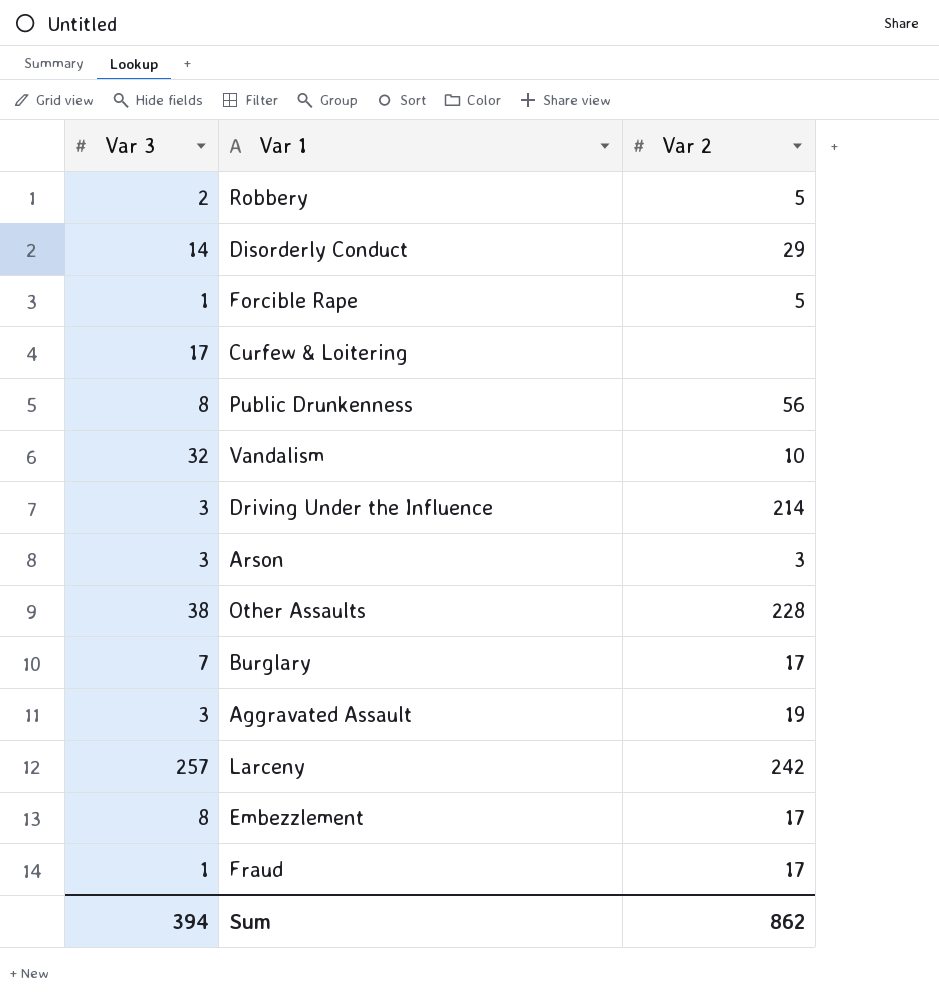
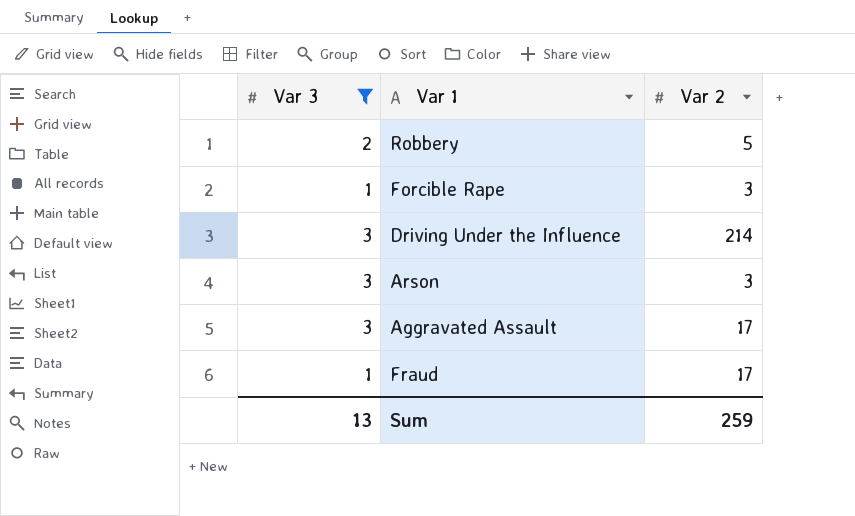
filter: none -> Var 3 <= 3
Forcible Rape | Var 2: 5 -> 3
Aggravated Assault | Var 2: 19 -> 17
Sum | Var 3: 394 -> 13
Sum | Var 2: 862 -> 259

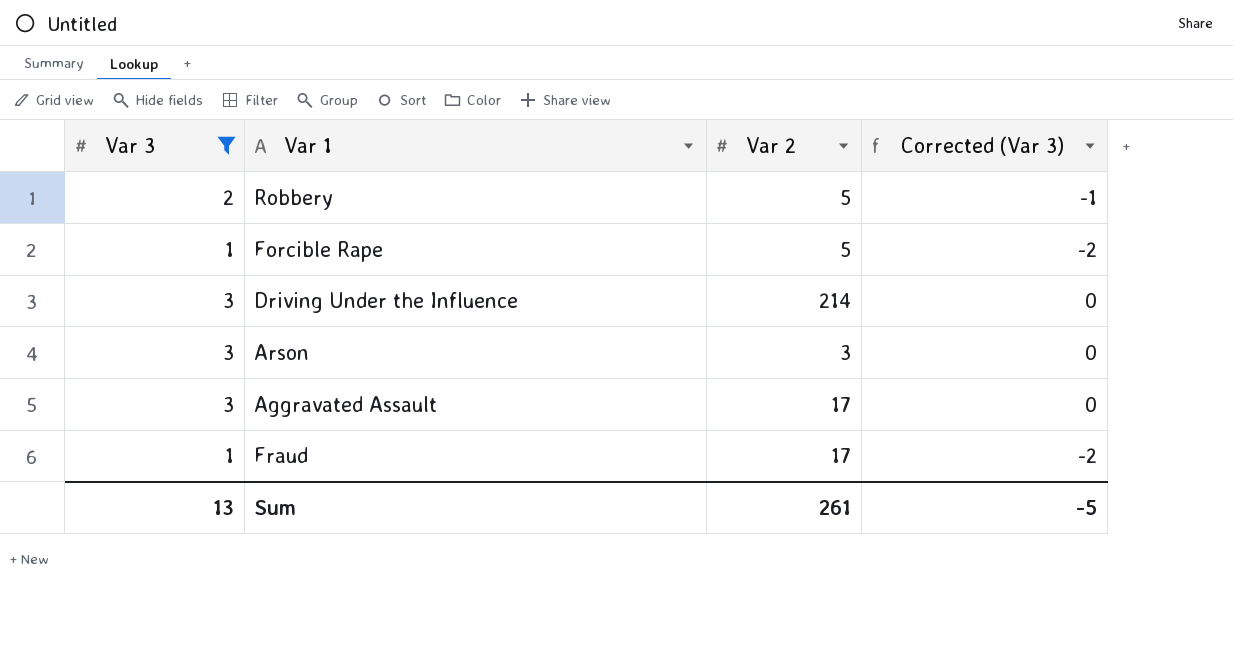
column Corrected (Var 3) | formula: none -> [Var 3] - 3
Forcible Rape | Var 2: 3 -> 5
Sum | Var 2: 259 -> 261

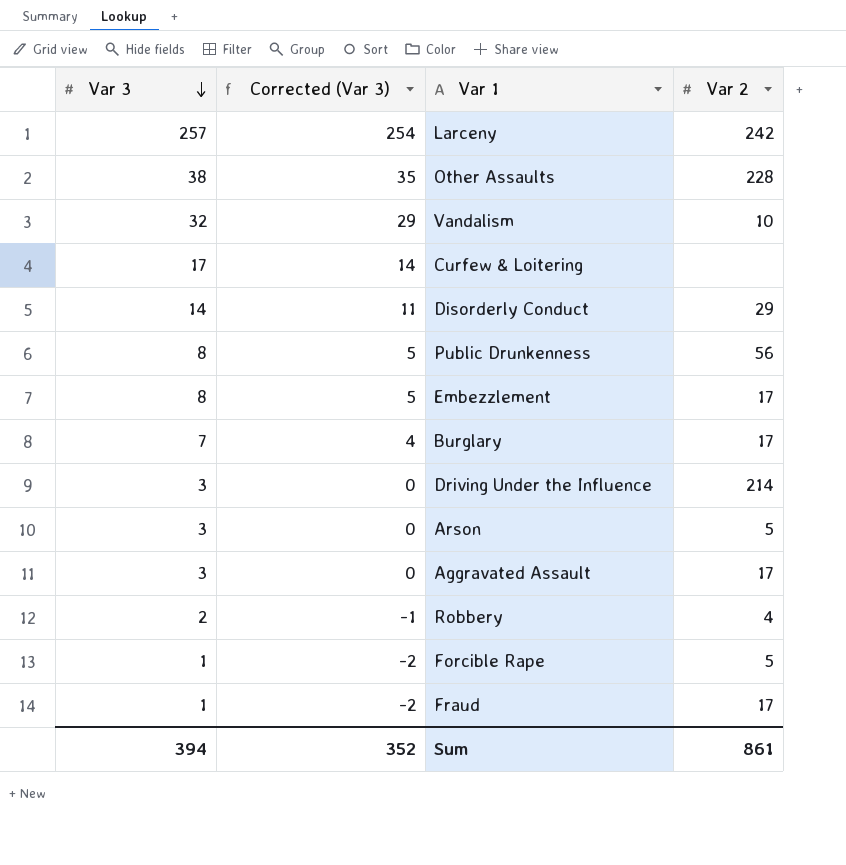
filter: Var 3 <= 3 -> none
row order: none -> Var 3 descending
column Corrected (Var 3) | position: 4 -> 2
Arson | Var 2: 3 -> 5
Robbery | Var 2: 5 -> 4
Sum | Var 3: 13 -> 394
Sum | Corrected (Var 3): -5 -> 352
Sum | Var 2: 261 -> 861

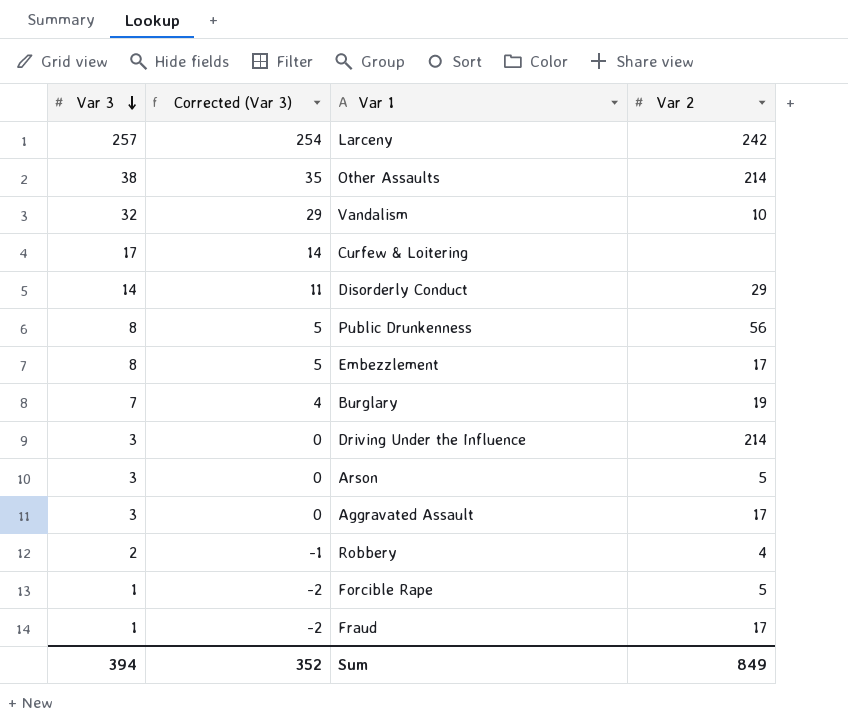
Other Assaults | Var 2: 228 -> 214
Burglary | Var 2: 17 -> 19
Sum | Var 2: 861 -> 849

